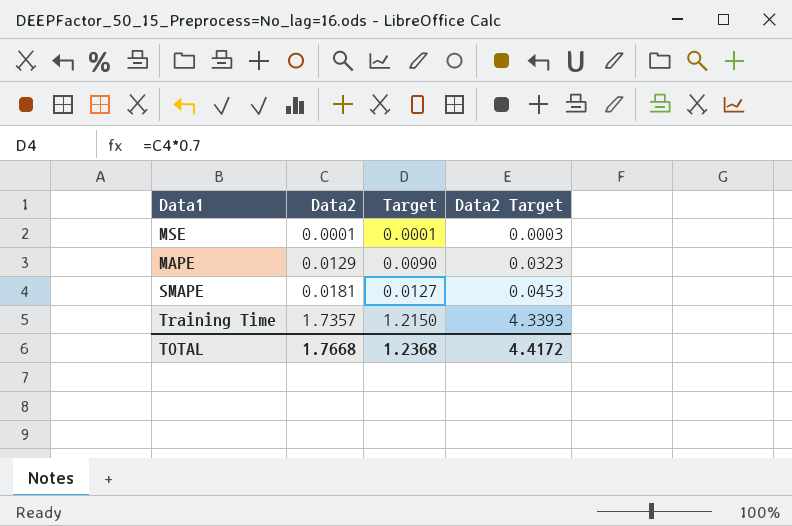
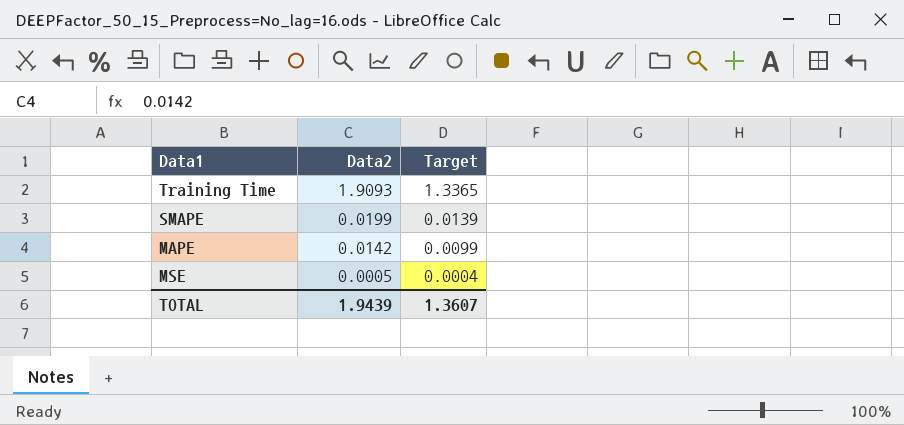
row order: Data2 ascending -> Data2 descending
column Data2 Target | formula: [Data2] * 2.5 -> none
Training Time | Data2: 1.7357 -> 1.9093
Training Time | Target: 1.2150 -> 1.3365
SMAPE | Data2: 0.0181 -> 0.0199
SMAPE | Target: 0.0127 -> 0.0139
MAPE | Data2: 0.0129 -> 0.0142
MAPE | Target: 0.0090 -> 0.0099
MSE | Data2: 0.0001 -> 0.0005
MSE | Target: 0.0001 -> 0.0004
TOTAL | Data2: 1.7668 -> 1.9439
TOTAL | Target: 1.2368 -> 1.3607

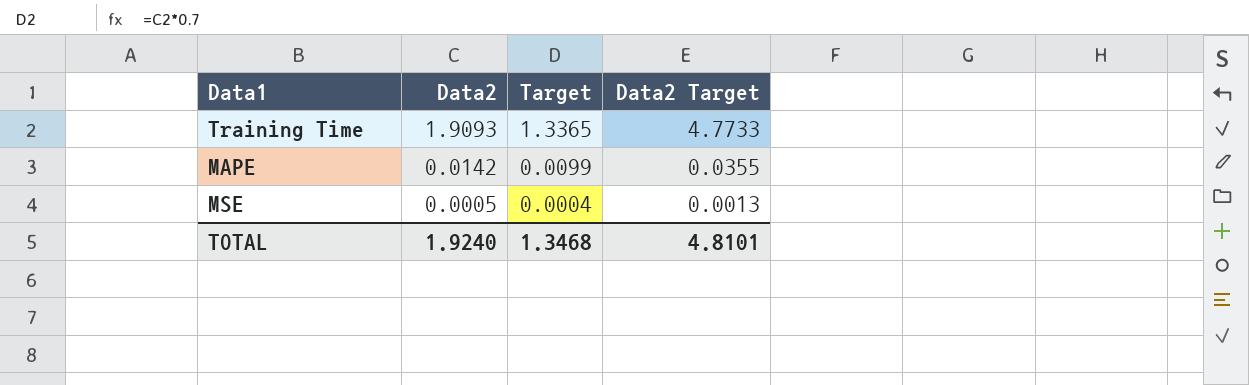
column Data2 Target | formula: none -> [Data2] * 2.5
row SMAPE: 0.0199 | 0.0139 -> none
TOTAL | Data2: 1.9439 -> 1.9240
TOTAL | Target: 1.3607 -> 1.3468

